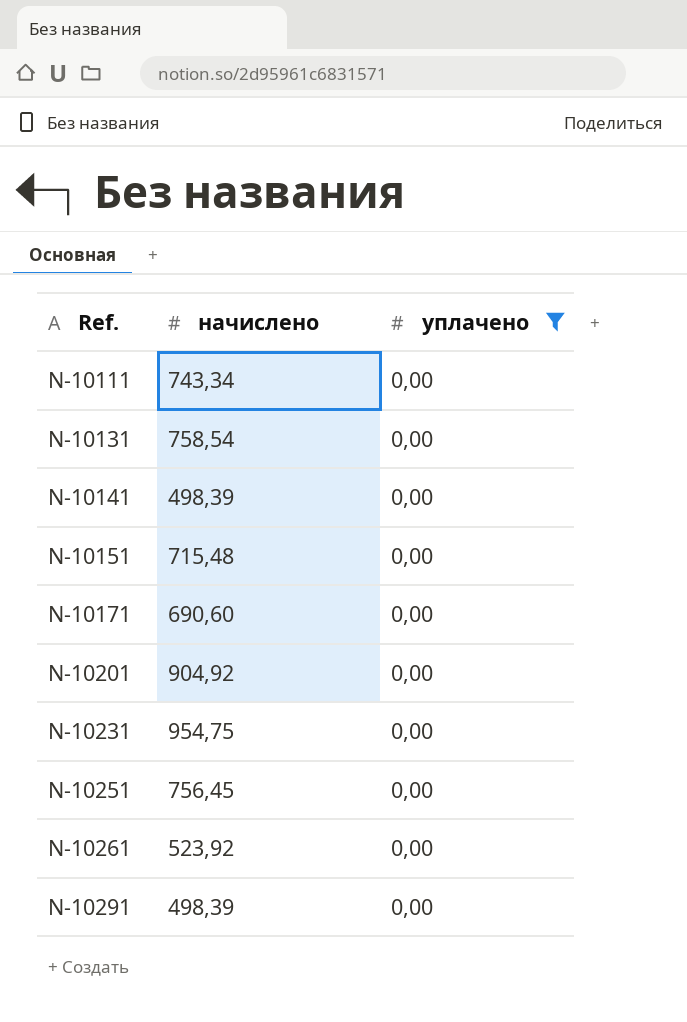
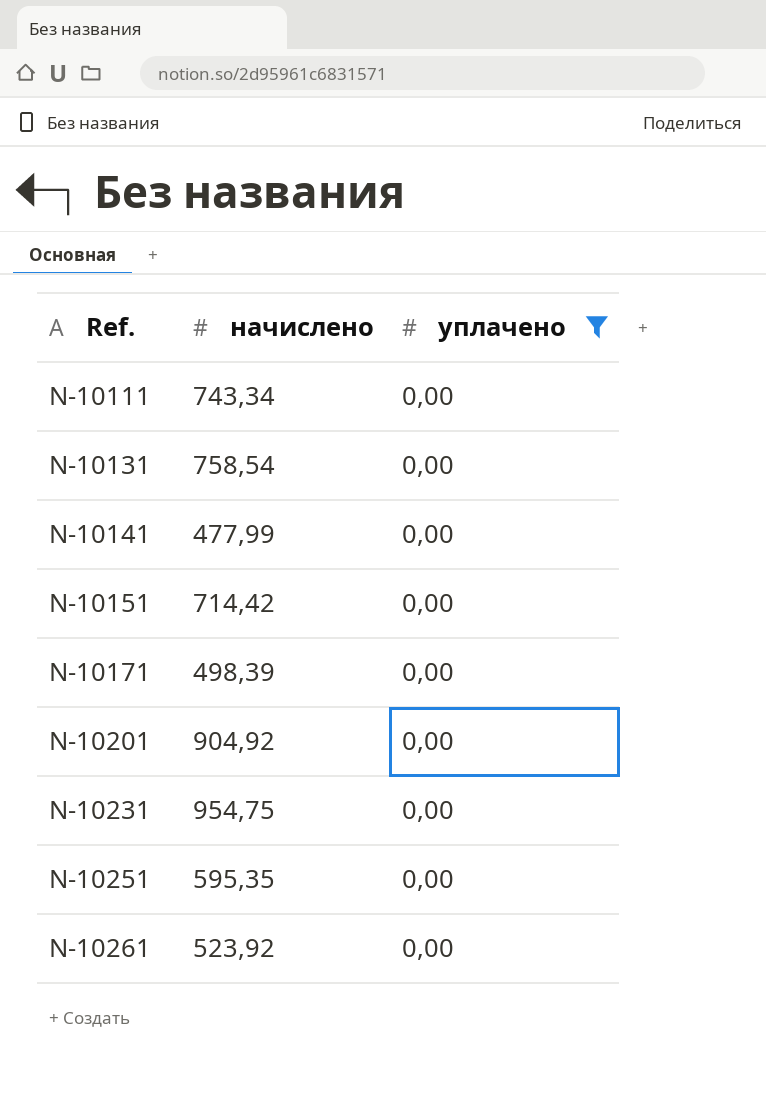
row N-10291: 498,39 | 0,00 -> none
N-10141 | начислено: 498,39 -> 477,99
N-10151 | начислено: 715,48 -> 714,42
N-10171 | начислено: 690,60 -> 498,39
N-10251 | начислено: 756,45 -> 595,35

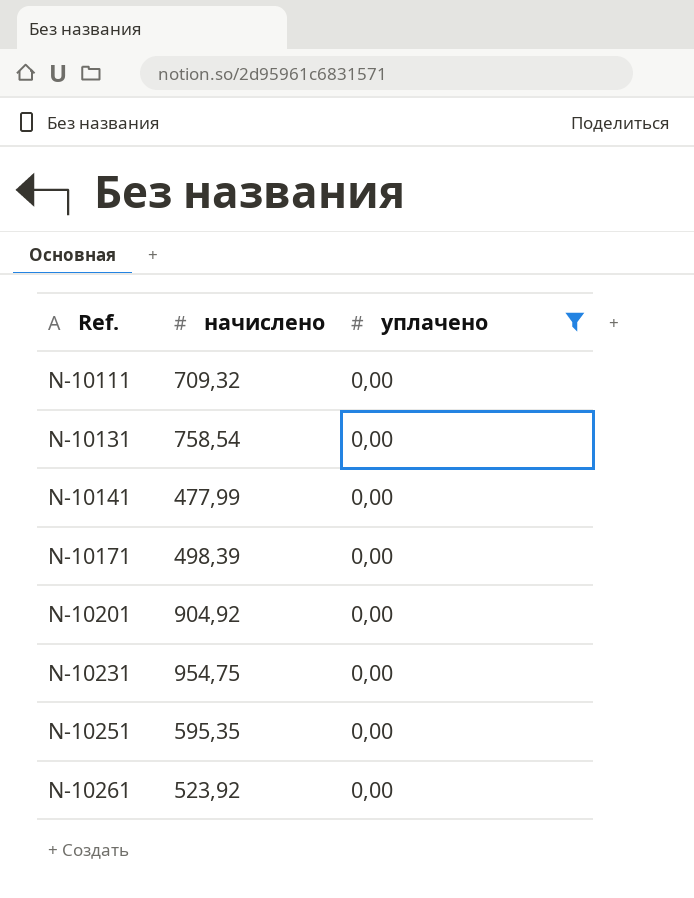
row N-10151: 714,42 | 0,00 -> none
N-10111 | начислено: 743,34 -> 709,32

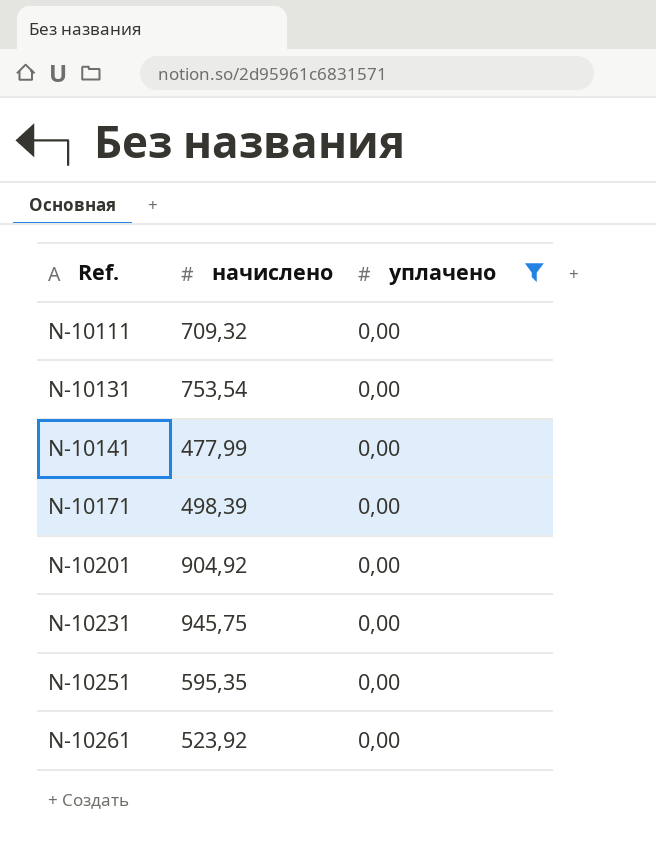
N-10131 | начислено: 758,54 -> 753,54
N-10231 | начислено: 954,75 -> 945,75

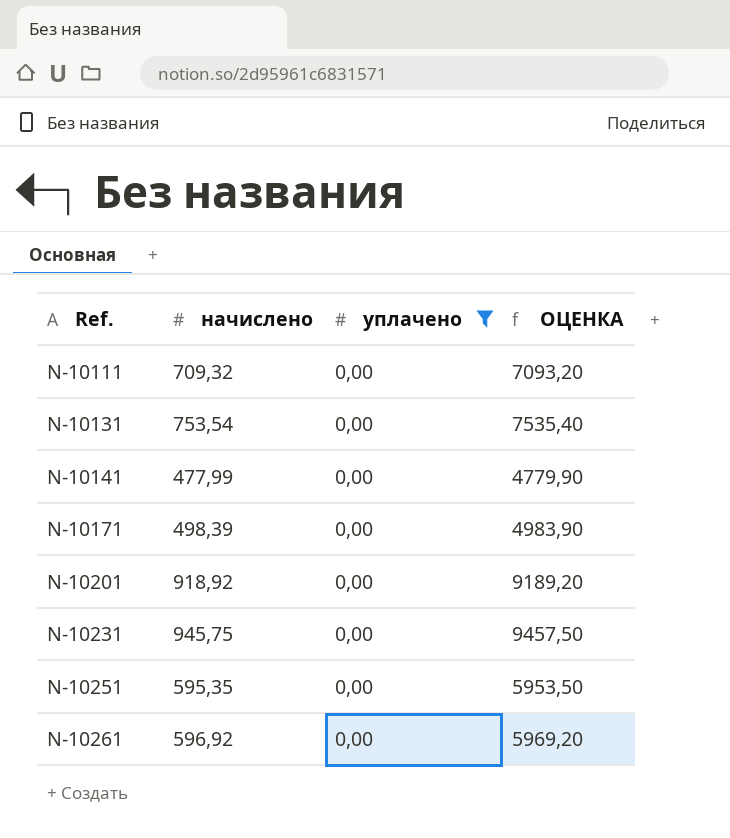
column ОЦЕНКА | formula: none -> [начислено] * 10
N-10201 | начислено: 904,92 -> 918,92
N-10261 | начислено: 523,92 -> 596,92

